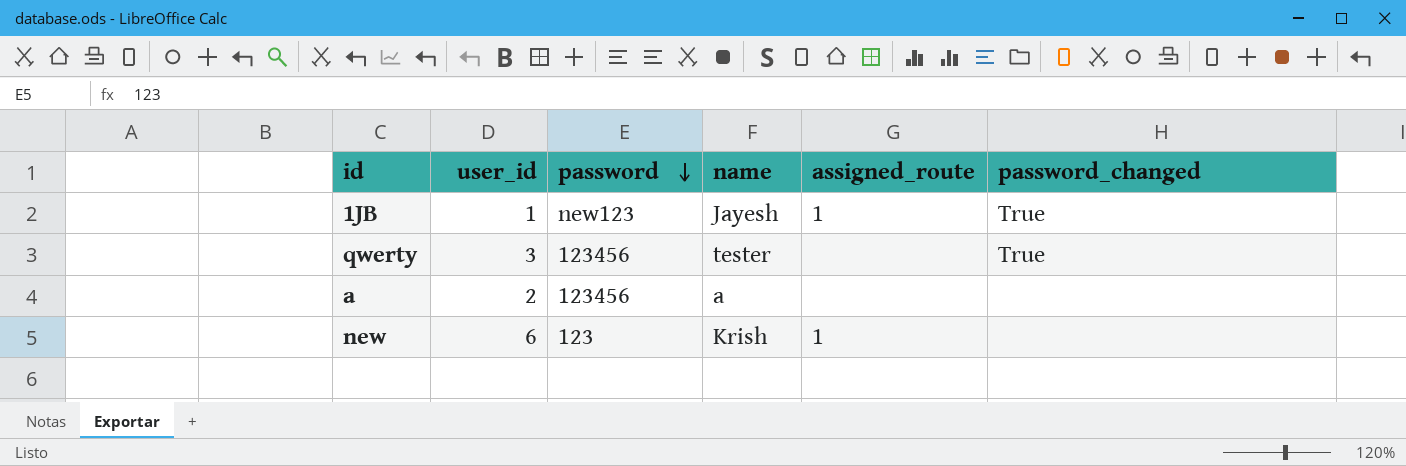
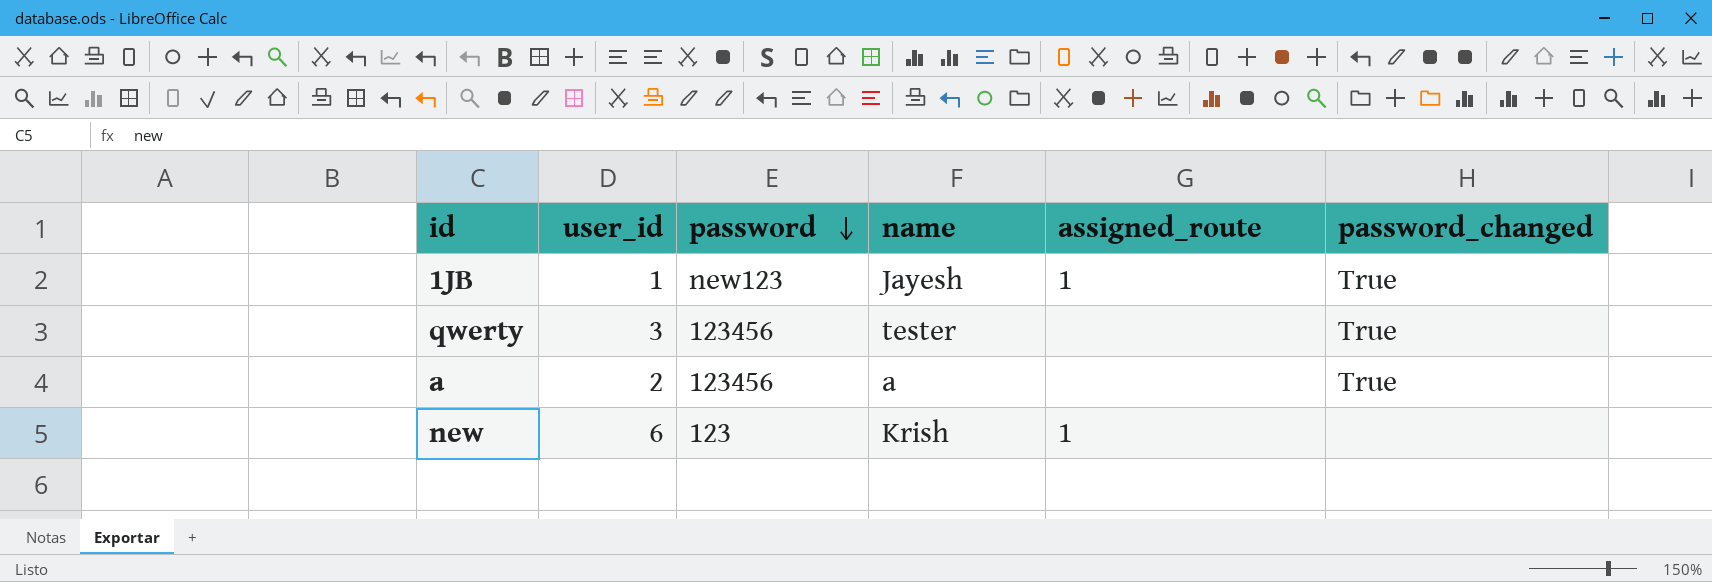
a | password_changed: none -> True

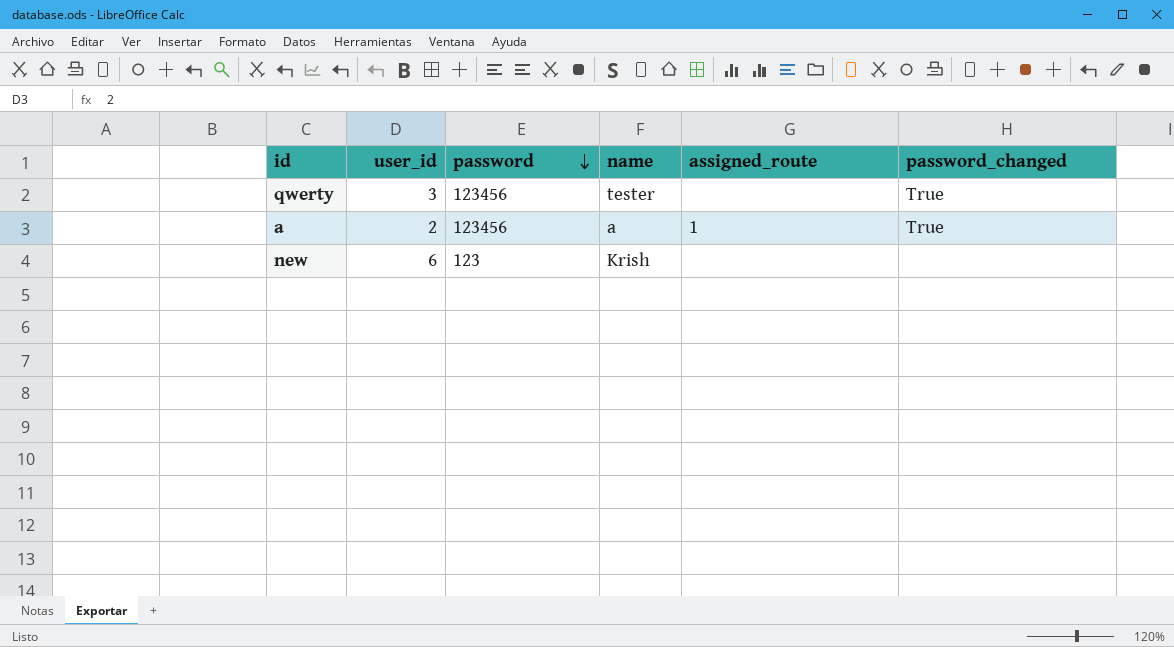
row 1JB: 1 | new123 | Jayesh | 1 | True -> none
a | assigned_route: none -> 1
new | assigned_route: 1 -> none

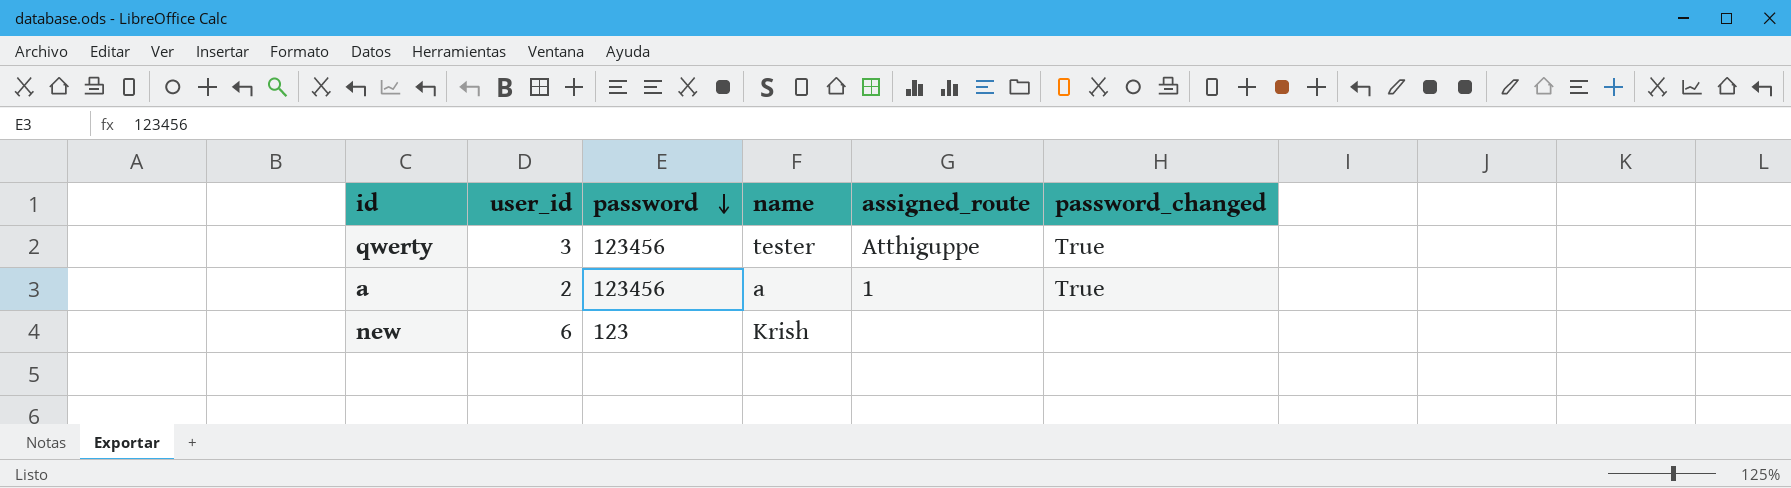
qwerty | assigned_route: none -> Atthiguppe

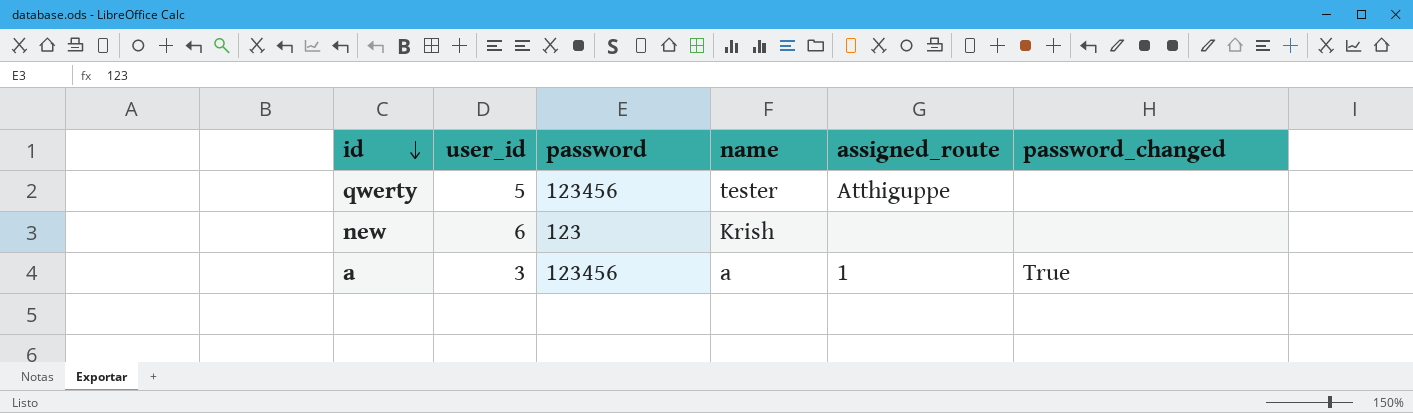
row order: password descending -> id descending
qwerty | user_id: 3 -> 5
qwerty | password_changed: True -> none
a | user_id: 2 -> 3

